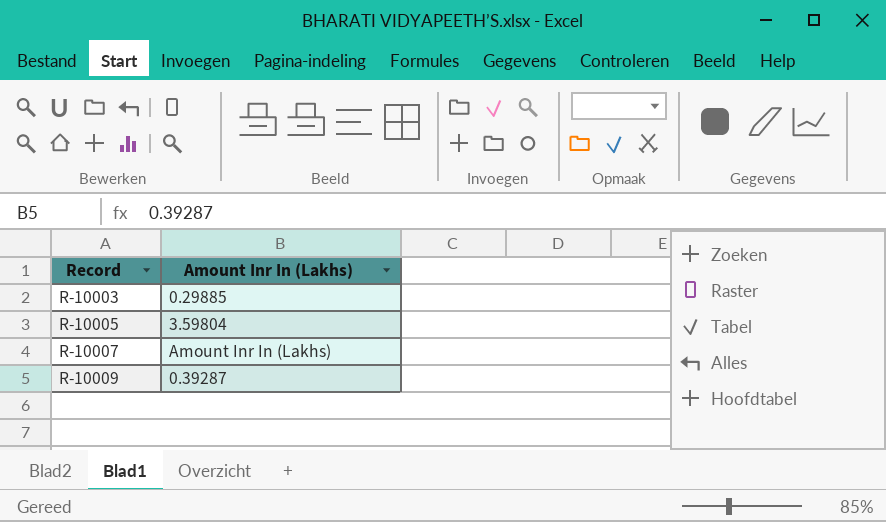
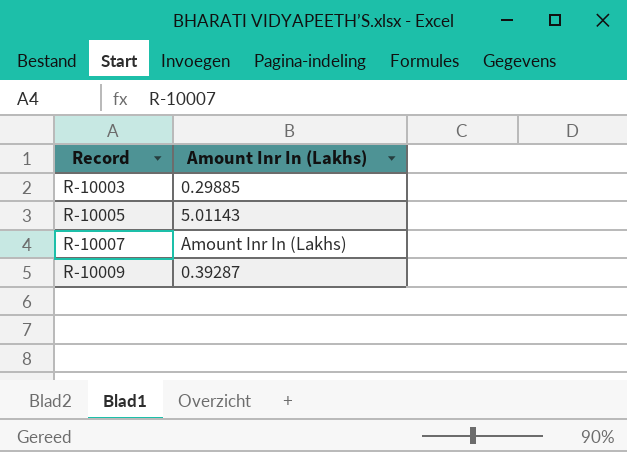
R-10005 | Amount Inr In (Lakhs): 3.59804 -> 5.01143

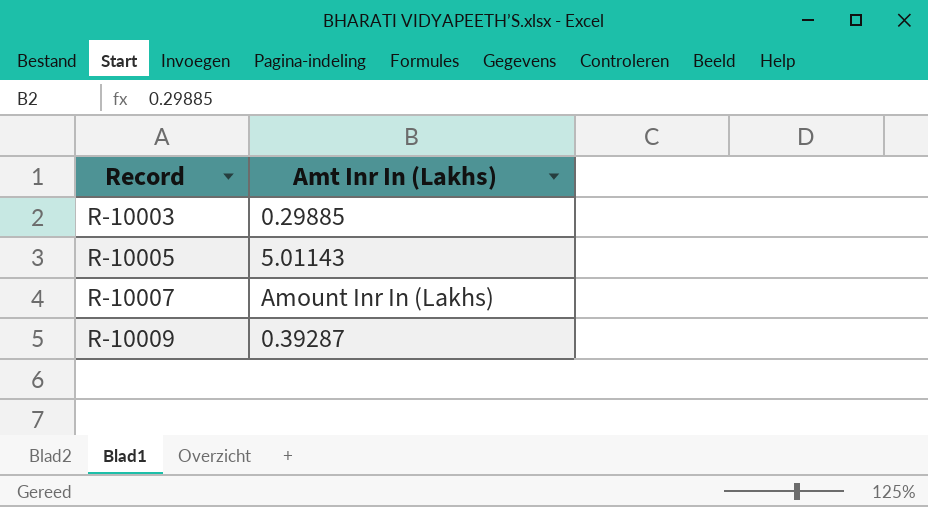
column name: Amount Inr In (Lakhs) -> Amt Inr In (Lakhs)

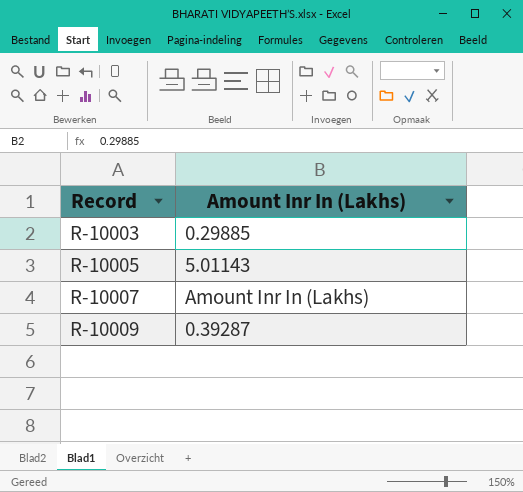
column name: Amt Inr In (Lakhs) -> Amount Inr In (Lakhs)

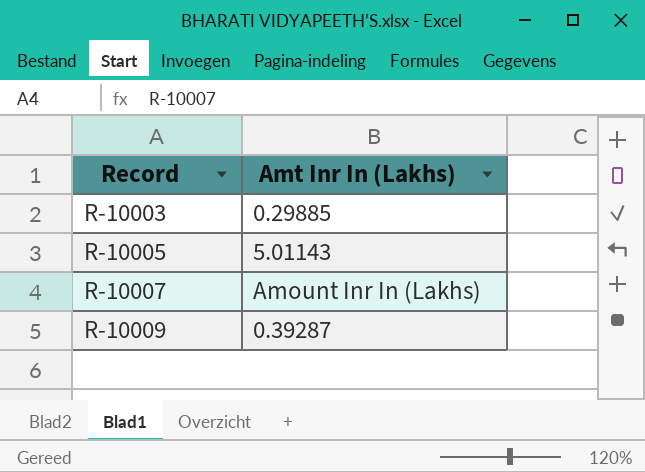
column name: Amount Inr In (Lakhs) -> Amt Inr In (Lakhs)

